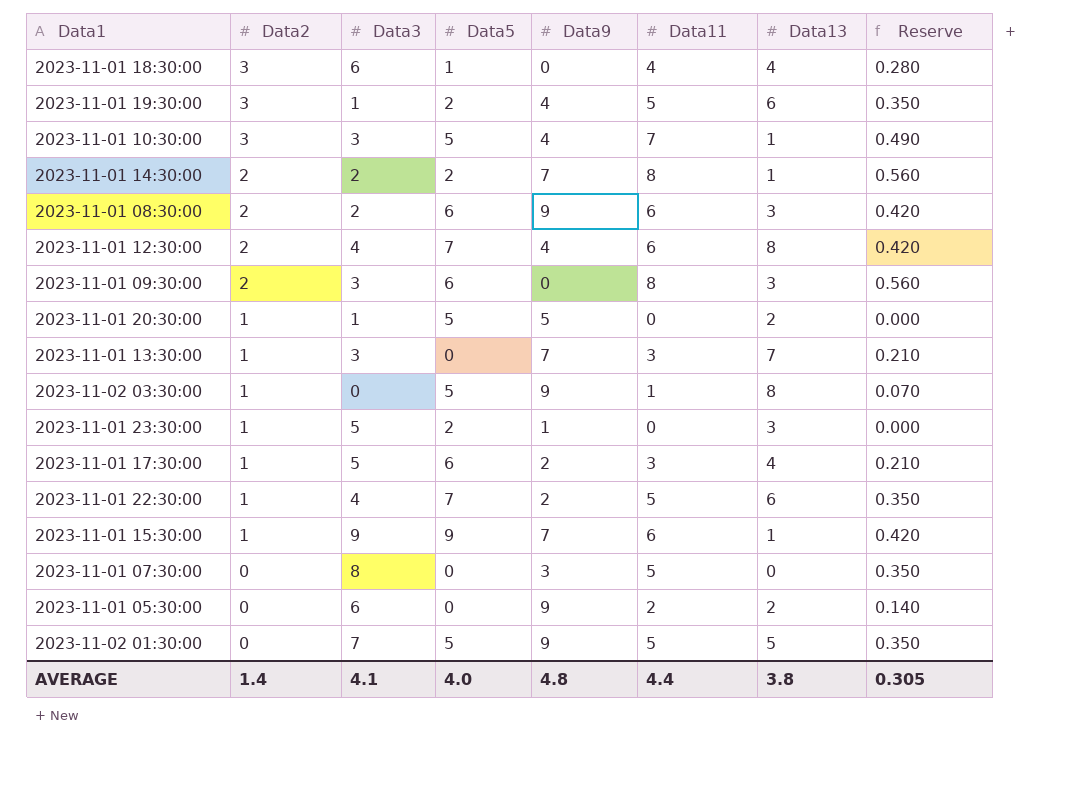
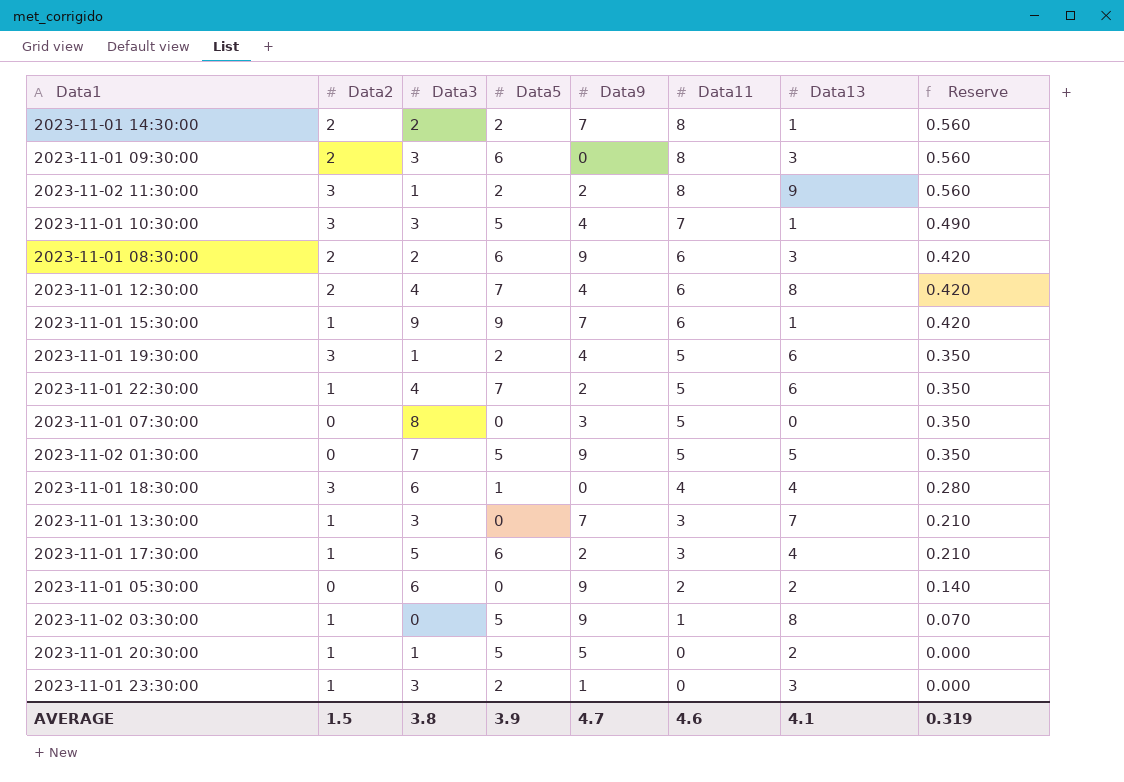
row order: Data2 descending -> Data11 descending
row 2023-11-02 11:30:00: none -> 3 | 1 | 2 | 2 | 8 | 9 | 0.560
2023-11-01 23:30:00 | Data3: 5 -> 3
AVERAGE | Data2: 1.4 -> 1.5
AVERAGE | Data3: 4.1 -> 3.8
AVERAGE | Data5: 4.0 -> 3.9
AVERAGE | Data9: 4.8 -> 4.7
AVERAGE | Data11: 4.4 -> 4.6
AVERAGE | Data13: 3.8 -> 4.1
AVERAGE | Reserve: 0.305 -> 0.319

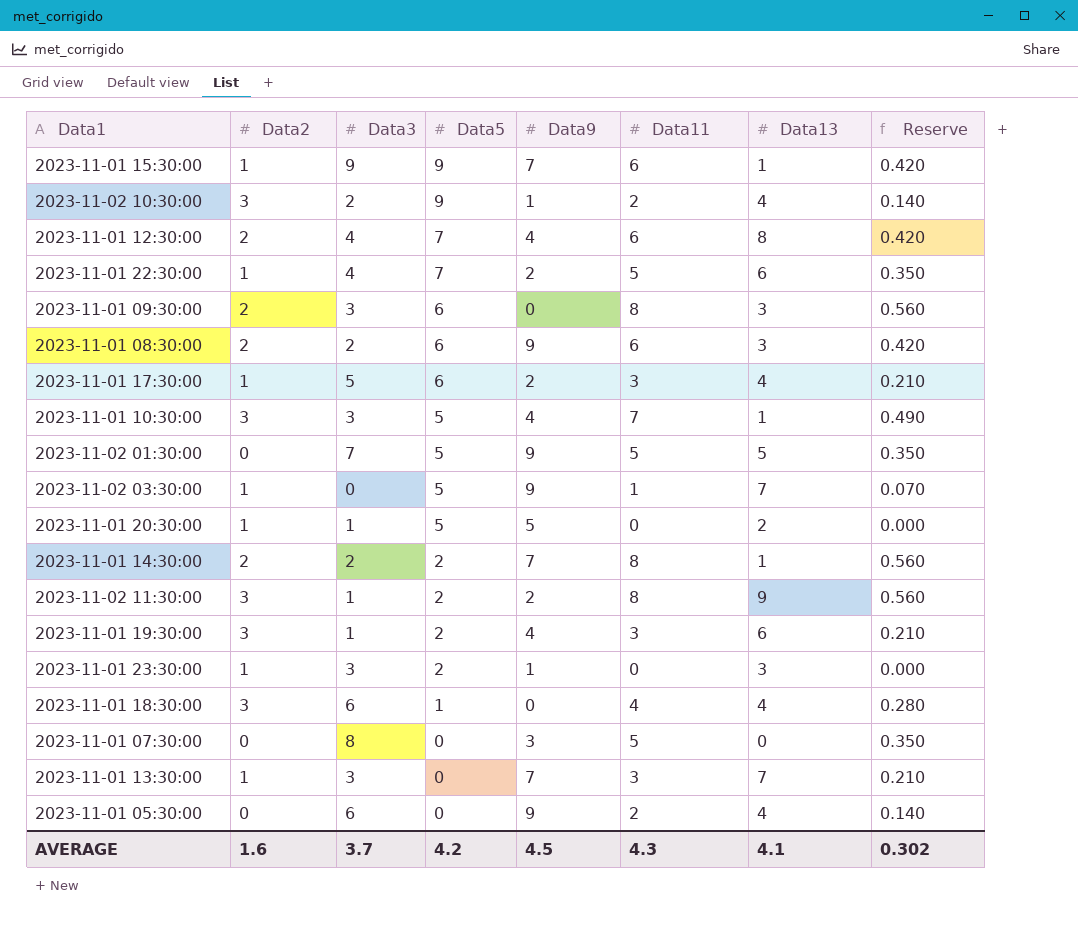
row order: Data11 descending -> Data5 descending
row 2023-11-02 10:30:00: none -> 3 | 2 | 9 | 1 | 2 | 4 | 0.140
2023-11-02 03:30:00 | Data13: 8 -> 7
2023-11-01 19:30:00 | Data11: 5 -> 3
2023-11-01 19:30:00 | Reserve: 0.350 -> 0.210
2023-11-01 05:30:00 | Data13: 2 -> 4
AVERAGE | Data2: 1.5 -> 1.6
AVERAGE | Data3: 3.8 -> 3.7
AVERAGE | Data5: 3.9 -> 4.2
AVERAGE | Data9: 4.7 -> 4.5
AVERAGE | Data11: 4.6 -> 4.3
AVERAGE | Reserve: 0.319 -> 0.302

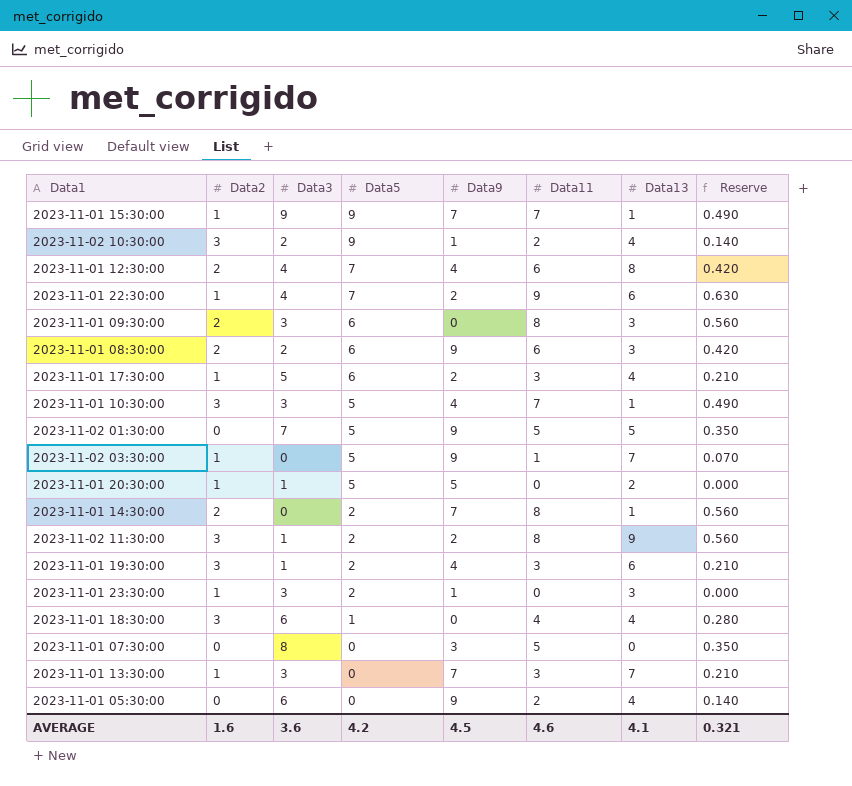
2023-11-01 15:30:00 | Data11: 6 -> 7
2023-11-01 15:30:00 | Reserve: 0.420 -> 0.490
2023-11-01 22:30:00 | Data11: 5 -> 9
2023-11-01 22:30:00 | Reserve: 0.350 -> 0.630
2023-11-01 14:30:00 | Data3: 2 -> 0
AVERAGE | Data3: 3.7 -> 3.6
AVERAGE | Data11: 4.3 -> 4.6
AVERAGE | Reserve: 0.302 -> 0.321

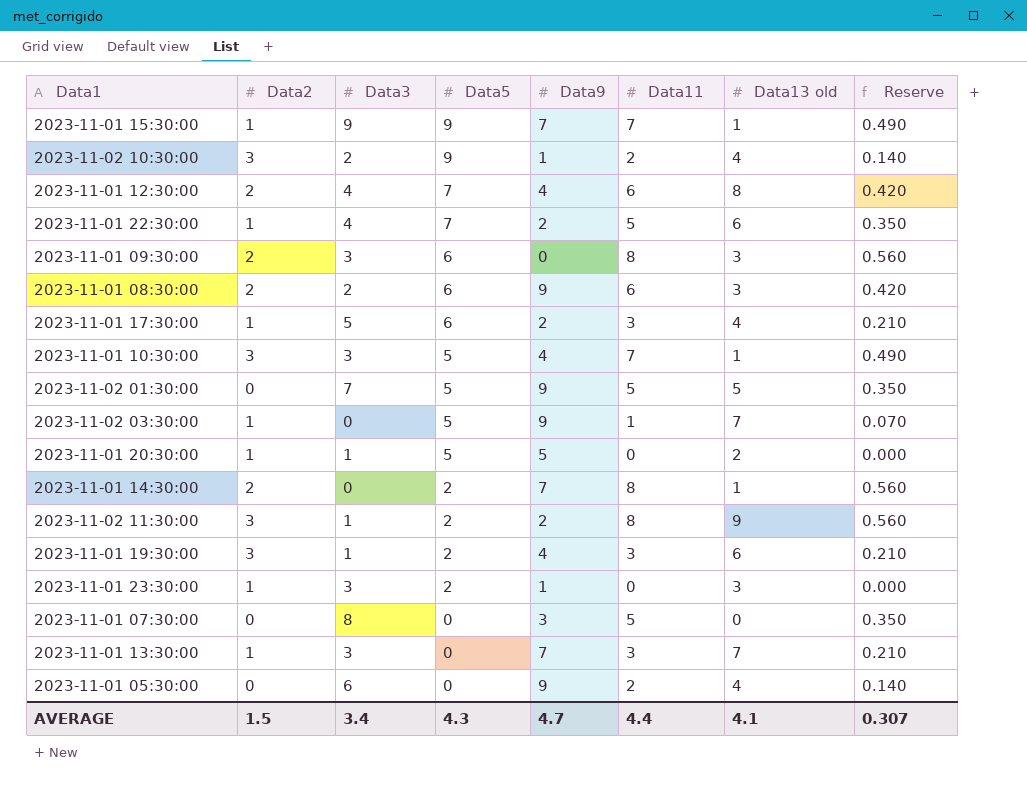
column name: Data13 -> Data13 old
row 2023-11-01 18:30:00: 3 | 6 | 1 | 0 | 4 | 4 | 0.280 -> none
2023-11-01 22:30:00 | Data11: 9 -> 5
2023-11-01 22:30:00 | Reserve: 0.630 -> 0.350
AVERAGE | Data2: 1.6 -> 1.5
AVERAGE | Data3: 3.6 -> 3.4
AVERAGE | Data5: 4.2 -> 4.3
AVERAGE | Data9: 4.5 -> 4.7
AVERAGE | Data11: 4.6 -> 4.4
AVERAGE | Reserve: 0.321 -> 0.307

